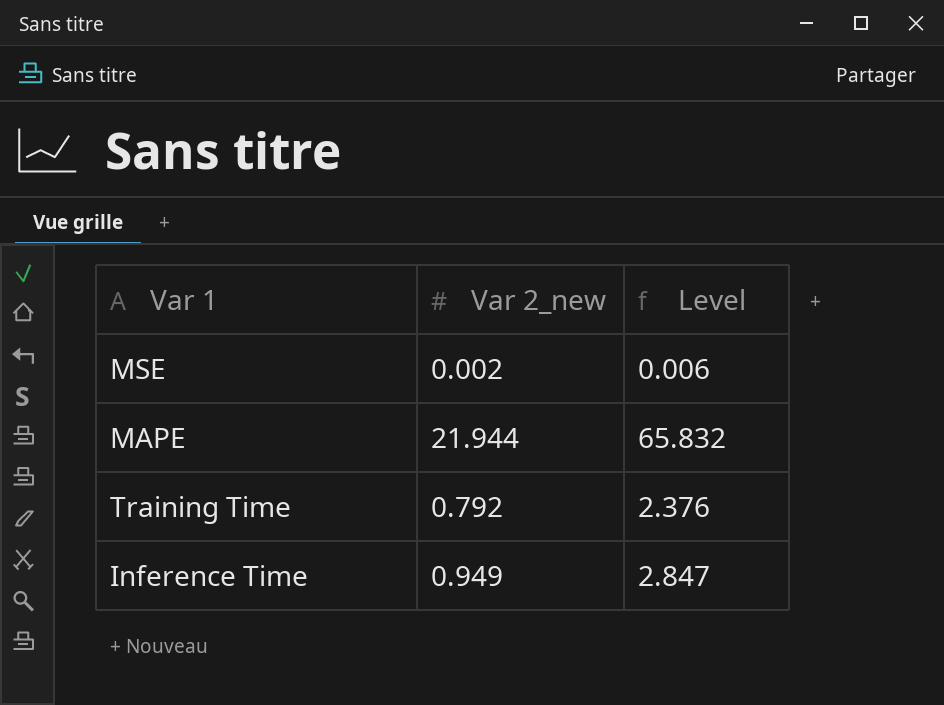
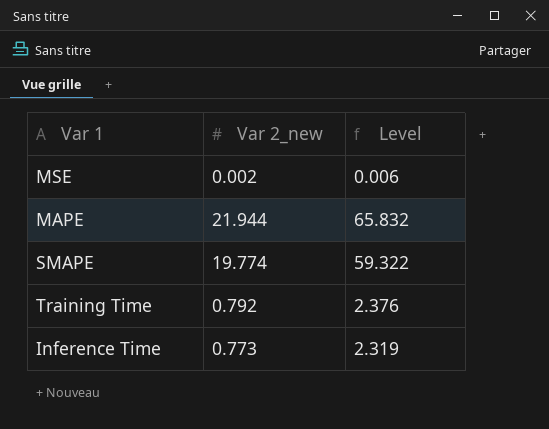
row SMAPE: none -> 19.774 | 59.322
Inference Time | Var 2_new: 0.949 -> 0.773
Inference Time | Level: 2.847 -> 2.319

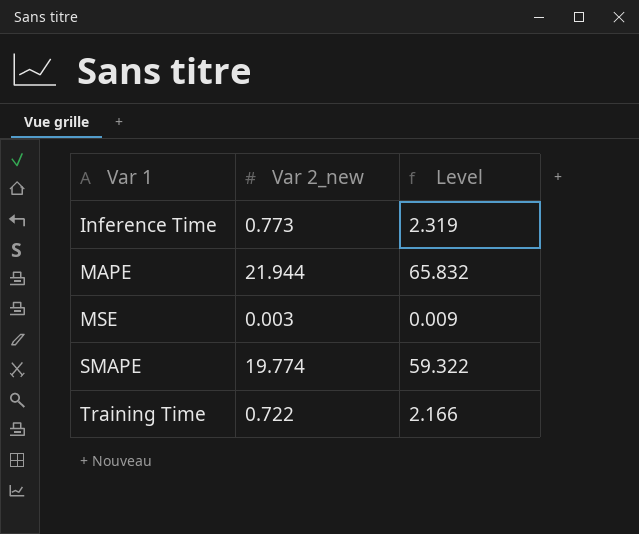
row order: none -> Var 1 ascending
MSE | Var 2_new: 0.002 -> 0.003
MSE | Level: 0.006 -> 0.009
Training Time | Var 2_new: 0.792 -> 0.722
Training Time | Level: 2.376 -> 2.166

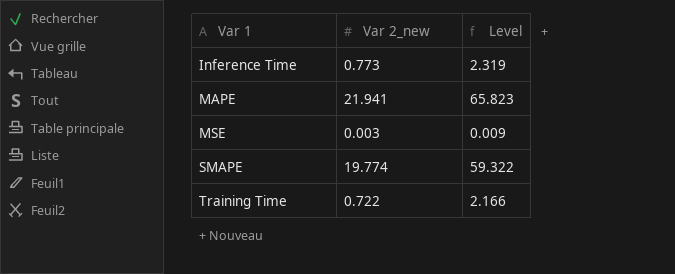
MAPE | Var 2_new: 21.944 -> 21.941
MAPE | Level: 65.832 -> 65.823

